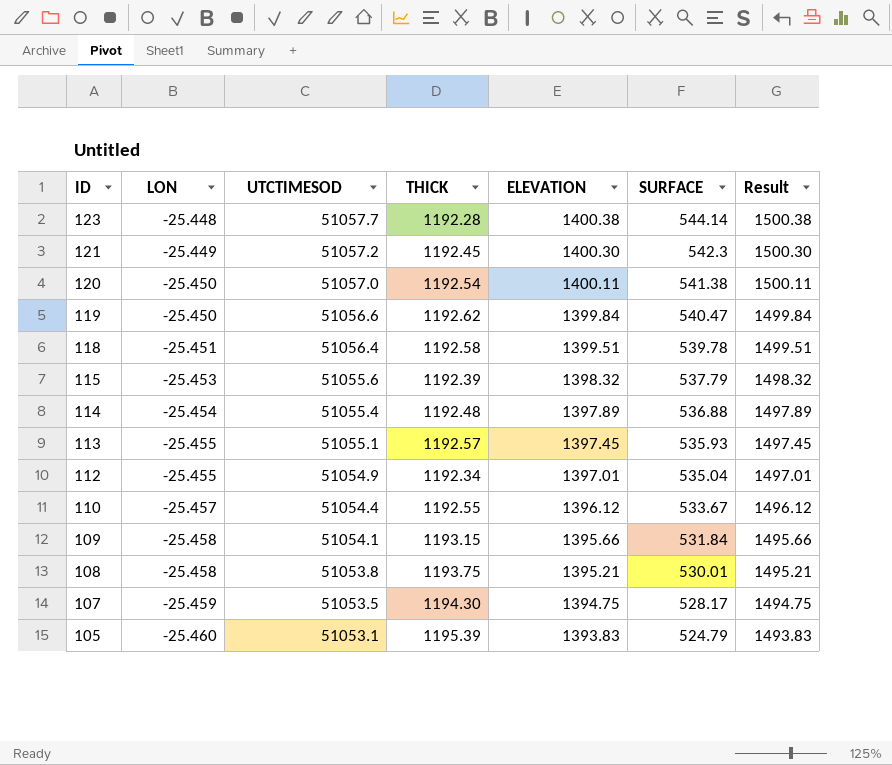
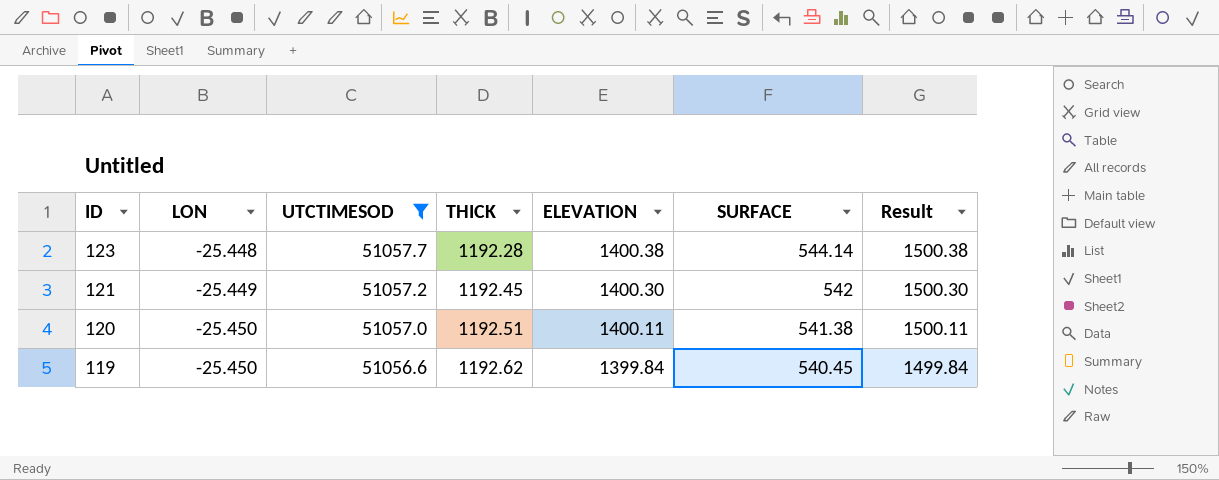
filter: none -> UTCTIMESOD >= 51056.6
121 | SURFACE: 542.3 -> 542
120 | THICK: 1192.54 -> 1192.51
119 | SURFACE: 540.47 -> 540.45

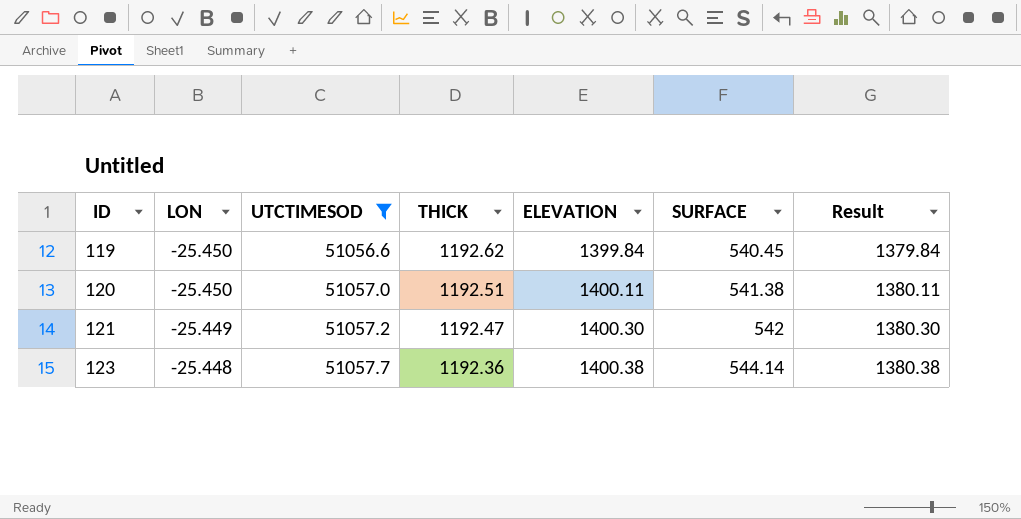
row order: ID descending -> ID ascending
column Result | formula: [ELEVATION] + 100 -> [ELEVATION] - 20
121 | THICK: 1192.45 -> 1192.47
123 | THICK: 1192.28 -> 1192.36

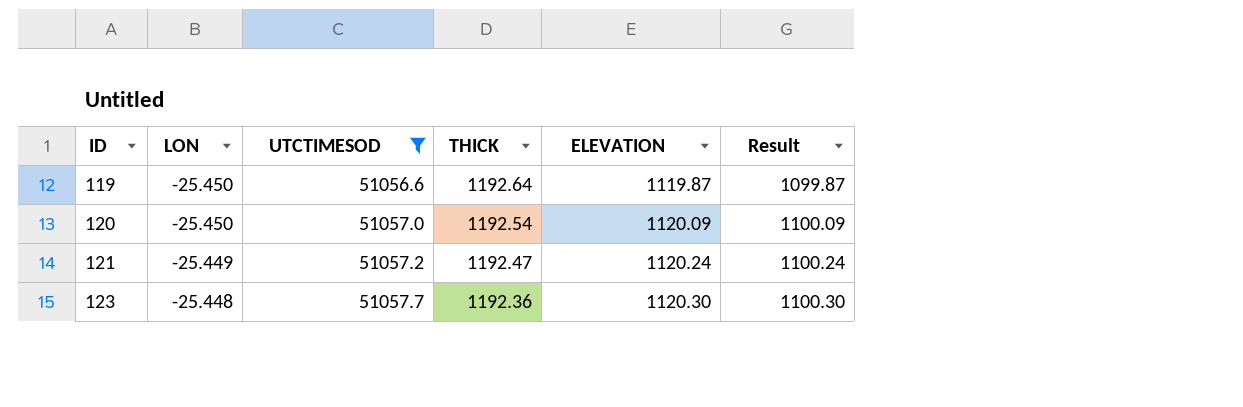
column SURFACE | position: 6 -> none
119 | THICK: 1192.62 -> 1192.64
119 | ELEVATION: 1399.84 -> 1119.87
119 | Result: 1379.84 -> 1099.87
120 | THICK: 1192.51 -> 1192.54
120 | ELEVATION: 1400.11 -> 1120.09
120 | Result: 1380.11 -> 1100.09
121 | ELEVATION: 1400.30 -> 1120.24
121 | Result: 1380.30 -> 1100.24
123 | ELEVATION: 1400.38 -> 1120.30
123 | Result: 1380.38 -> 1100.30

